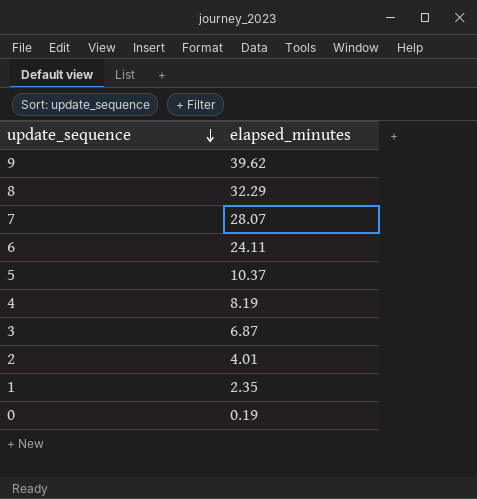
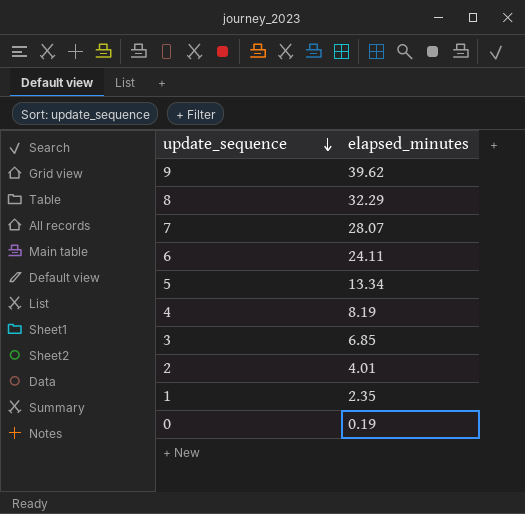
5 | elapsed_minutes: 10.37 -> 13.34
3 | elapsed_minutes: 6.87 -> 6.85

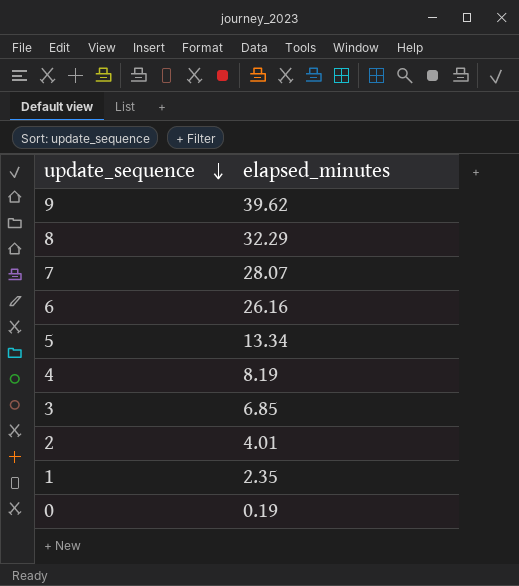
6 | elapsed_minutes: 24.11 -> 26.16

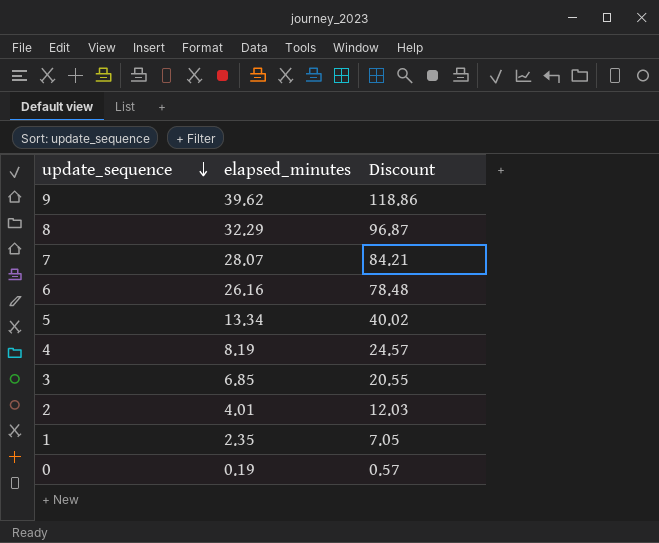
column Discount | formula: none -> [elapsed_minutes] * 3

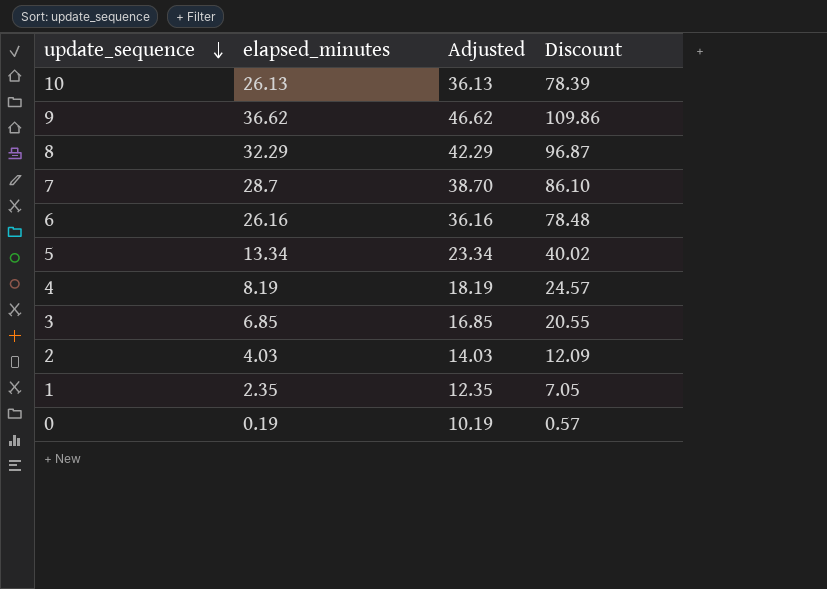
column Adjusted | formula: none -> [elapsed_minutes] + 10
row 10: none -> 26.13 | 36.13 | 78.39
9 | elapsed_minutes: 39.62 -> 36.62
9 | Discount: 118.86 -> 109.86
7 | elapsed_minutes: 28.07 -> 28.7
7 | Discount: 84.21 -> 86.10
2 | elapsed_minutes: 4.01 -> 4.03
2 | Discount: 12.03 -> 12.09

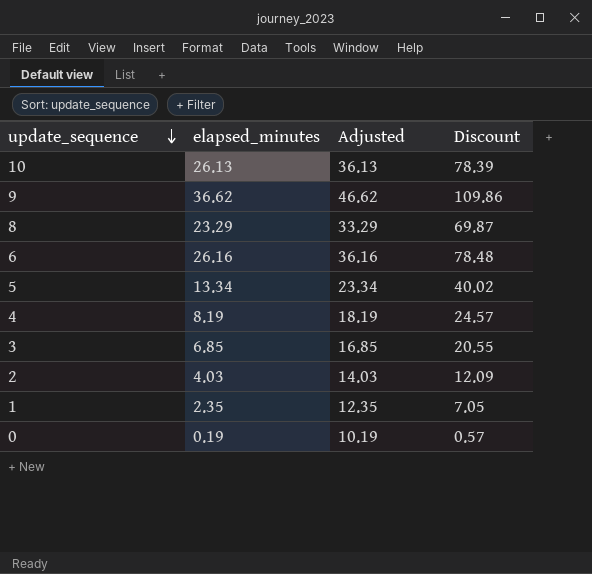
row 7: 28.7 | 38.70 | 86.10 -> none
8 | elapsed_minutes: 32.29 -> 23.29
8 | Adjusted: 42.29 -> 33.29
8 | Discount: 96.87 -> 69.87

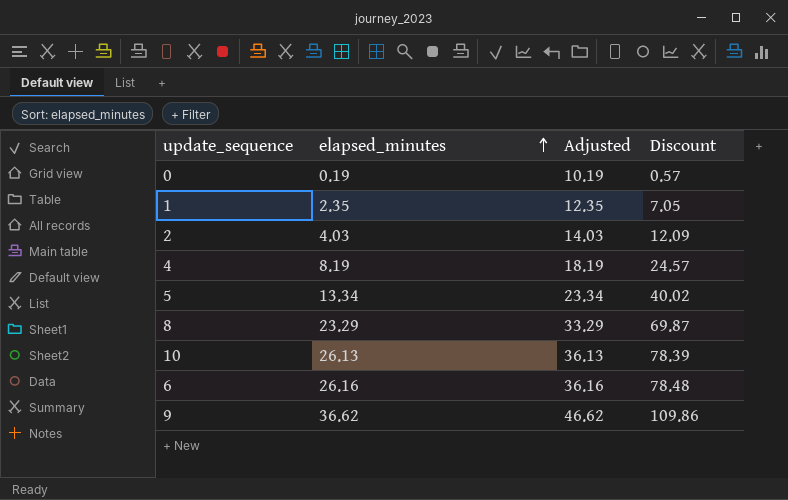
row order: update_sequence descending -> elapsed_minutes ascending
row 3: 6.85 | 16.85 | 20.55 -> none

